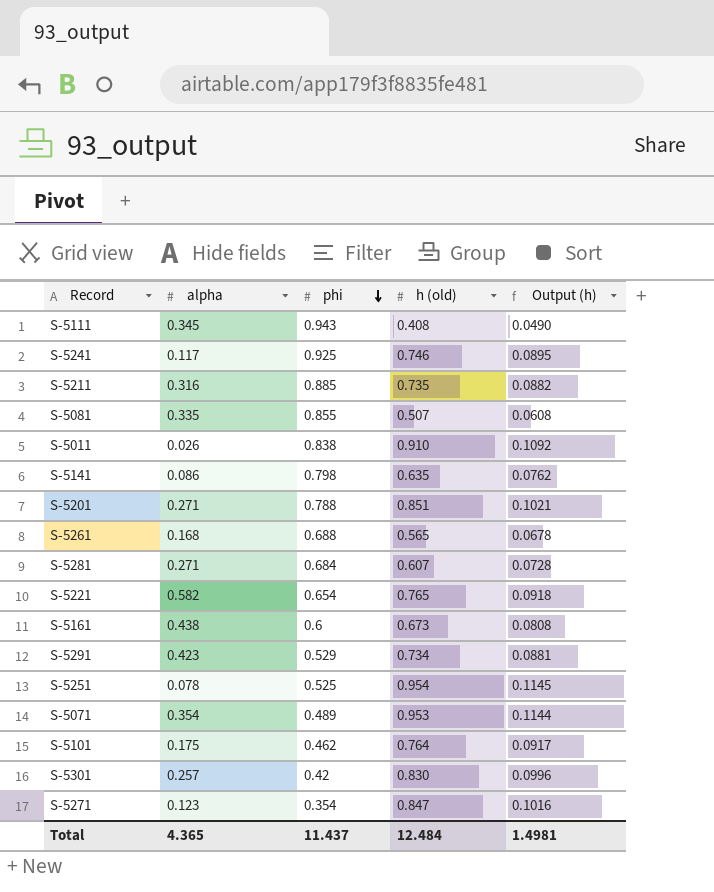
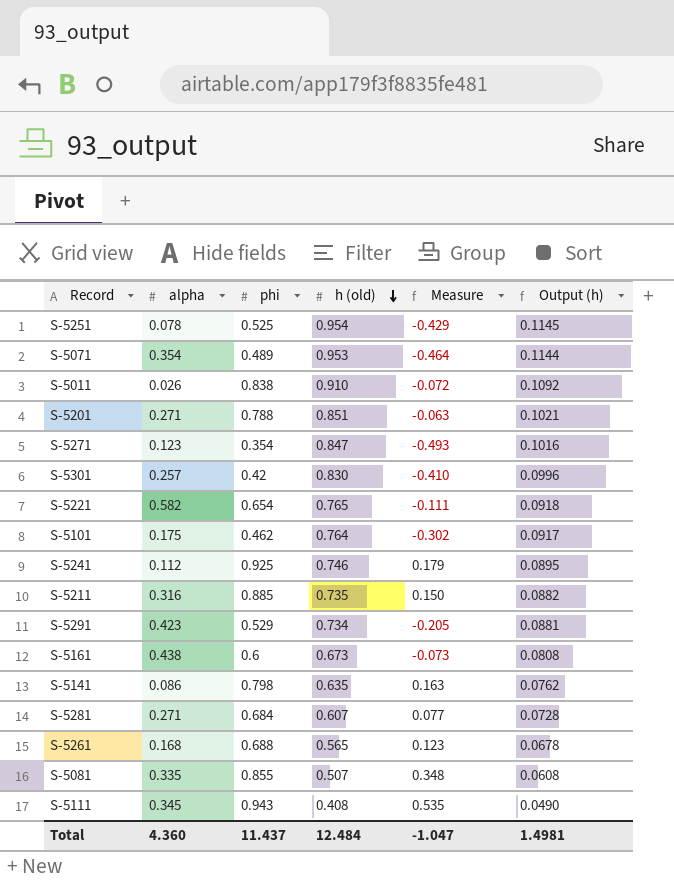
row order: phi descending -> h (old) descending
column Measure | formula: none -> [phi] - [h (old)]
S-5241 | alpha: 0.117 -> 0.112
Total | alpha: 4.365 -> 4.360

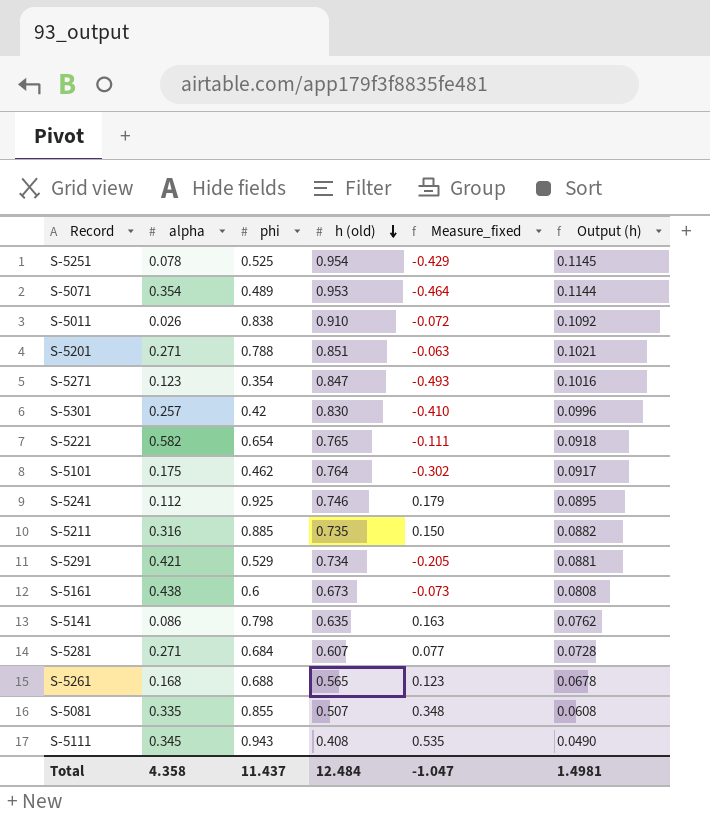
column name: Measure -> Measure_fixed
S-5291 | alpha: 0.423 -> 0.421
Total | alpha: 4.360 -> 4.358

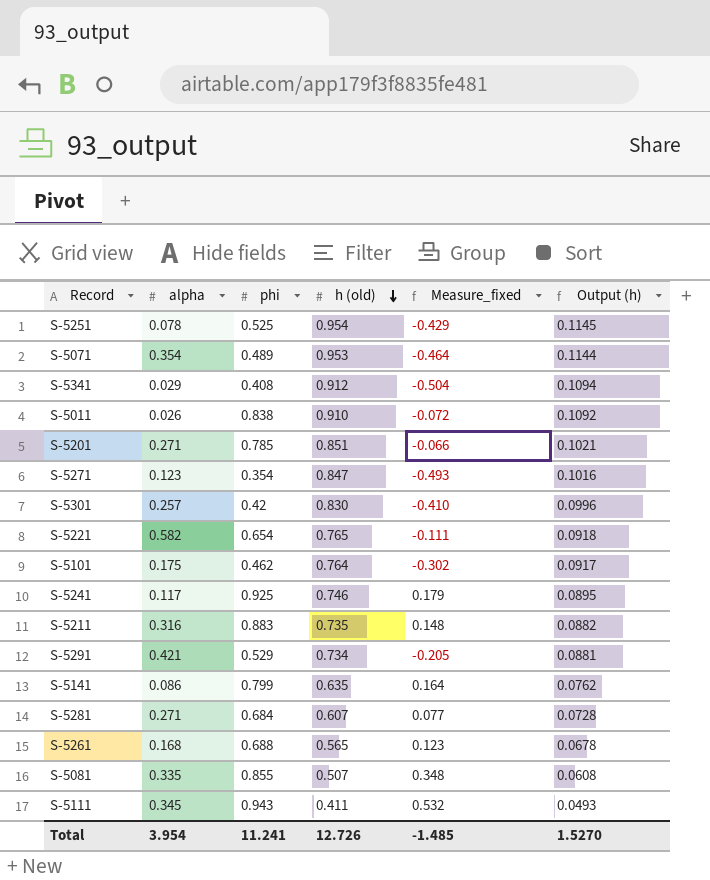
row S-5161: 0.438 | 0.6 | 0.673 | -0.073 | 0.0808 -> none
row S-5341: none -> 0.029 | 0.408 | 0.912 | -0.504 | 0.1094
S-5201 | phi: 0.788 -> 0.785
S-5201 | Measure_fixed: -0.063 -> -0.066
S-5241 | alpha: 0.112 -> 0.117
S-5211 | phi: 0.885 -> 0.883
S-5211 | Measure_fixed: 0.150 -> 0.148
S-5141 | phi: 0.798 -> 0.799
S-5141 | Measure_fixed: 0.163 -> 0.164
S-5111 | h (old): 0.408 -> 0.411
S-5111 | Measure_fixed: 0.535 -> 0.532
S-5111 | Output (h): 0.0490 -> 0.0493
Total | alpha: 4.358 -> 3.954
Total | phi: 11.437 -> 11.241
Total | h (old): 12.484 -> 12.726
Total | Measure_fixed: -1.047 -> -1.485
Total | Output (h): 1.4981 -> 1.5270

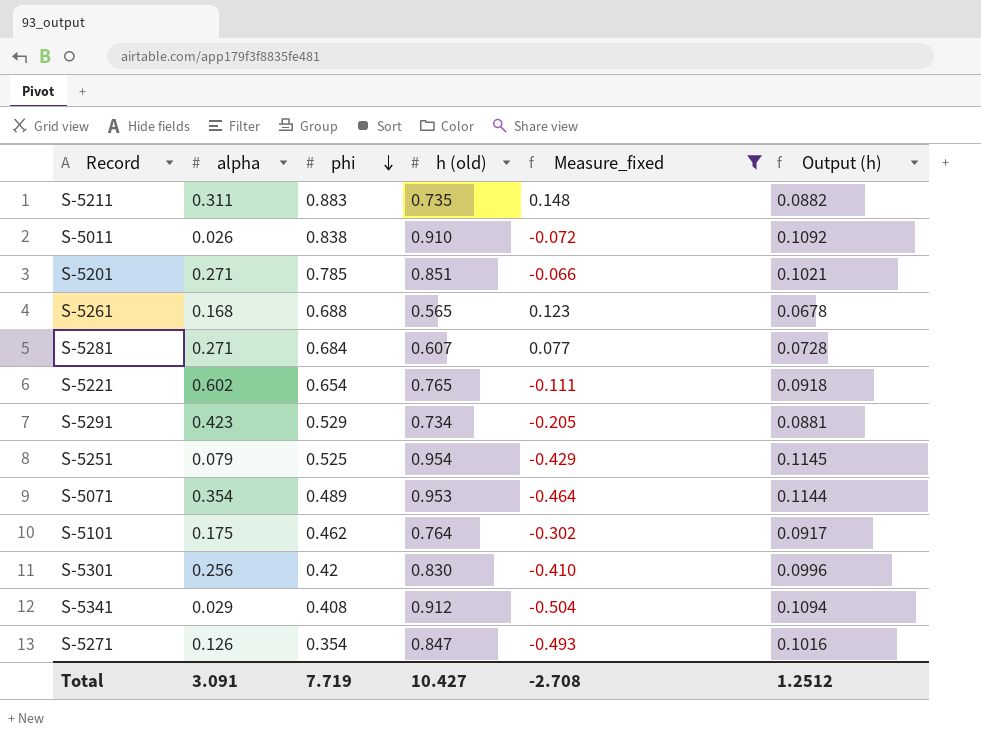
filter: none -> Measure_fixed <= 0.148
row order: h (old) descending -> phi descending
S-5211 | alpha: 0.316 -> 0.311
S-5221 | alpha: 0.582 -> 0.602
S-5291 | alpha: 0.421 -> 0.423
S-5251 | alpha: 0.078 -> 0.079
S-5301 | alpha: 0.257 -> 0.256
S-5271 | alpha: 0.123 -> 0.126
Total | alpha: 3.954 -> 3.091
Total | phi: 11.241 -> 7.719
Total | h (old): 12.726 -> 10.427
Total | Measure_fixed: -1.485 -> -2.708
Total | Output (h): 1.5270 -> 1.2512

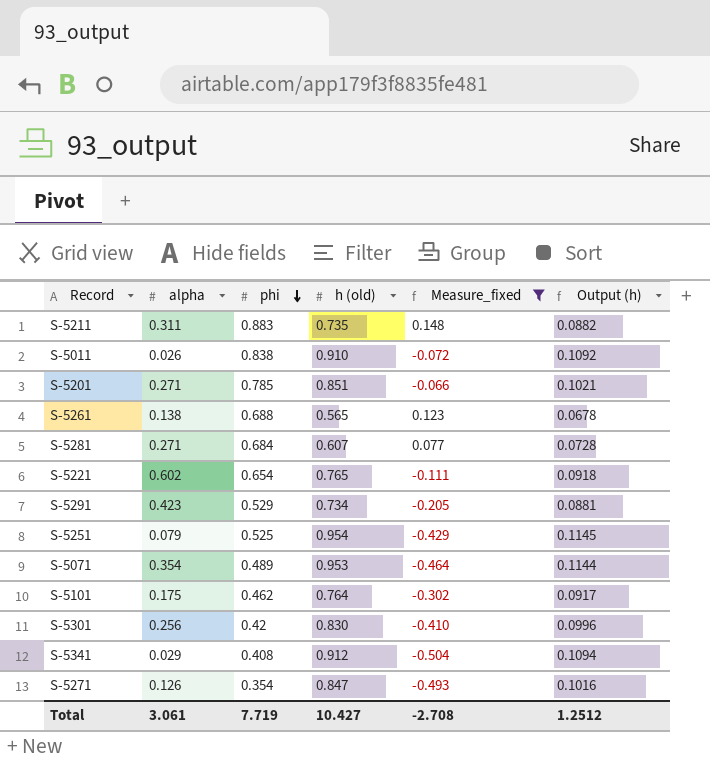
S-5261 | alpha: 0.168 -> 0.138
Total | alpha: 3.091 -> 3.061

